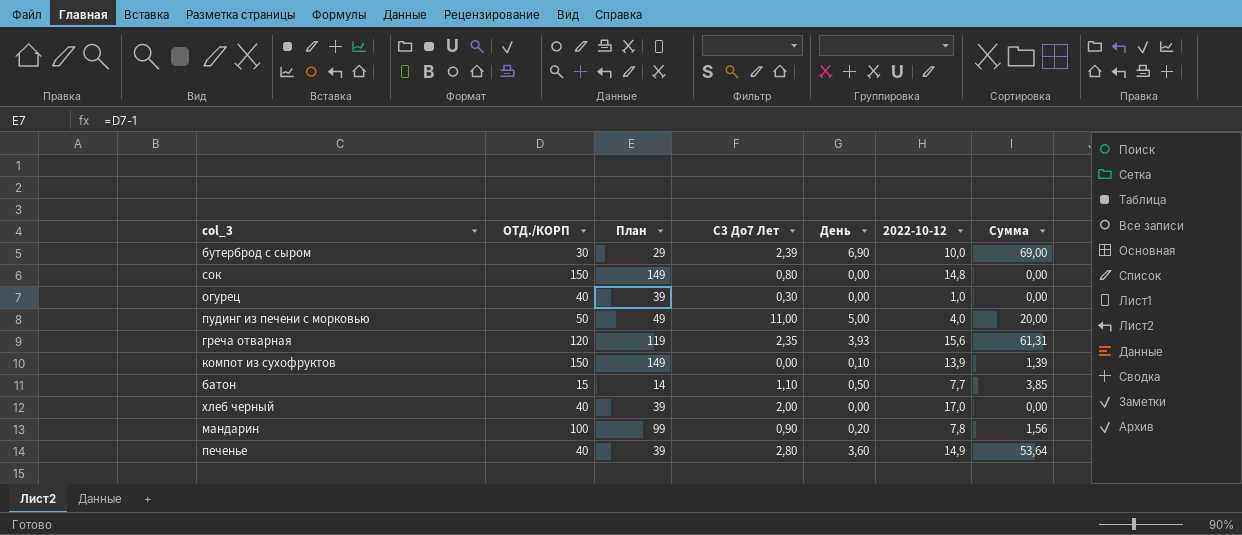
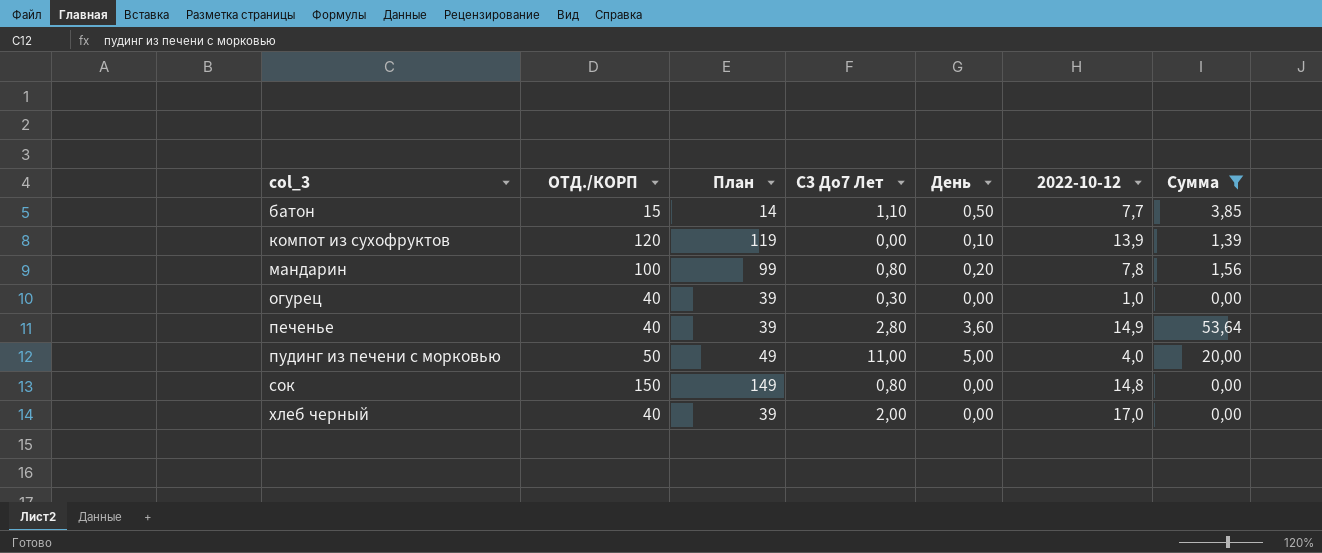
filter: none -> Сумма <= 53,64
row order: none -> col_3 ascending
компот из сухофруктов | ОТД./КОРП: 150 -> 120
компот из сухофруктов | План: 149 -> 119
мандарин | С3 До7 Лет: 0,90 -> 0,80

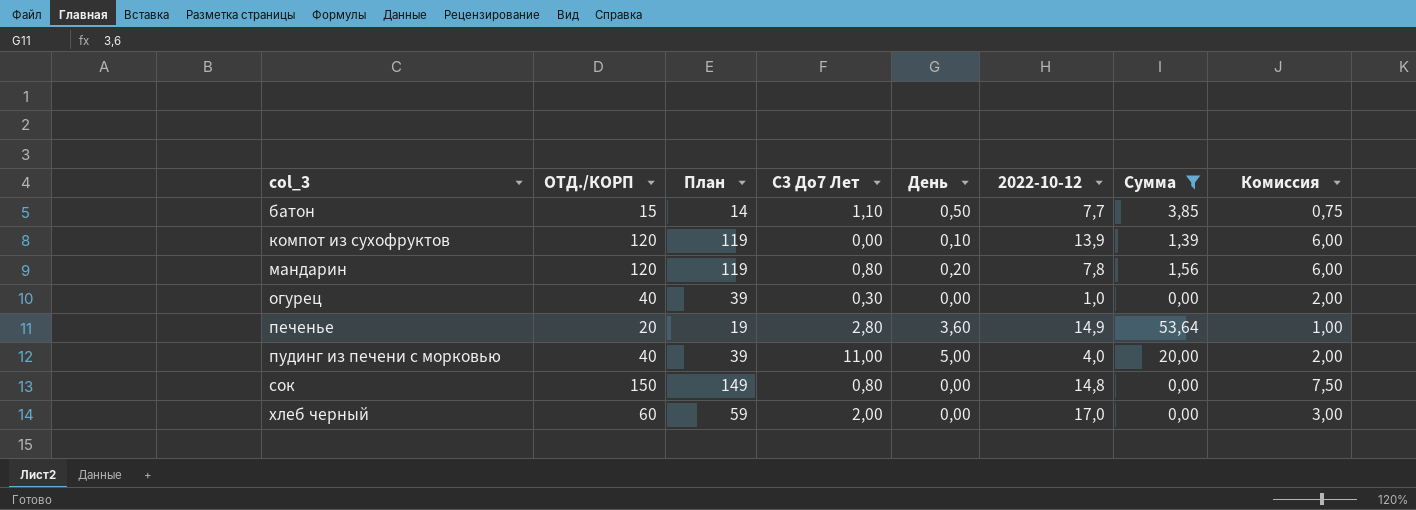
column Комиссия | formula: none -> [ОТД./КОРП] * 0,05
мандарин | ОТД./КОРП: 100 -> 120
мандарин | План: 99 -> 119
печенье | ОТД./КОРП: 40 -> 20
печенье | План: 39 -> 19
пудинг из печени с морковью | ОТД./КОРП: 50 -> 40
пудинг из печени с морковью | План: 49 -> 39
хлеб черный | ОТД./КОРП: 40 -> 60
хлеб черный | План: 39 -> 59

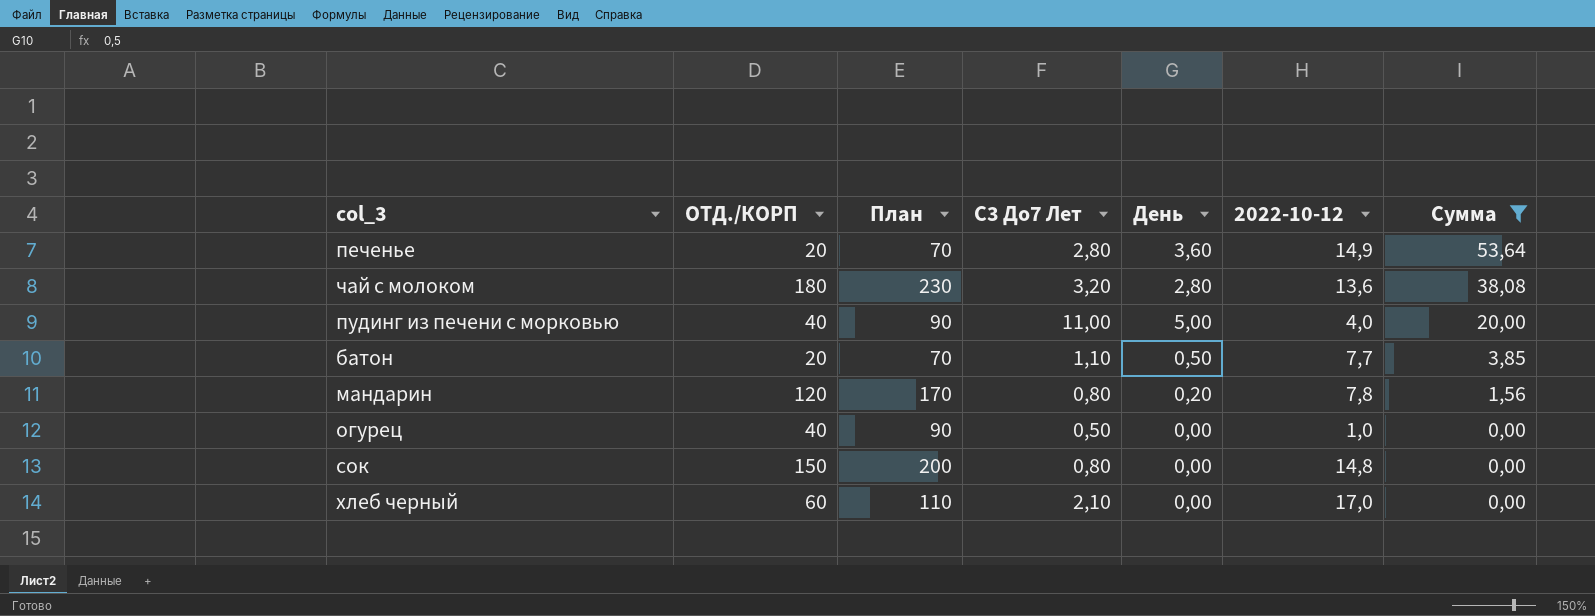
row order: col_3 ascending -> Сумма descending
column Комиссия | formula: [ОТД./КОРП] * 0,05 -> none
column План | formula: [ОТД./КОРП] - 1 -> [ОТД./КОРП] + 50
row компот из сухофруктов: 120 | 119 | 0,00 | 0,10 | 13,9 | 1,39 | 6,00 -> none
row чай с молоком: none -> 180 | 230 | 3,20 | 2,80 | 13,6 | 38,08
батон | ОТД./КОРП: 15 -> 20
огурец | С3 До7 Лет: 0,30 -> 0,50
хлеб черный | С3 До7 Лет: 2,00 -> 2,10

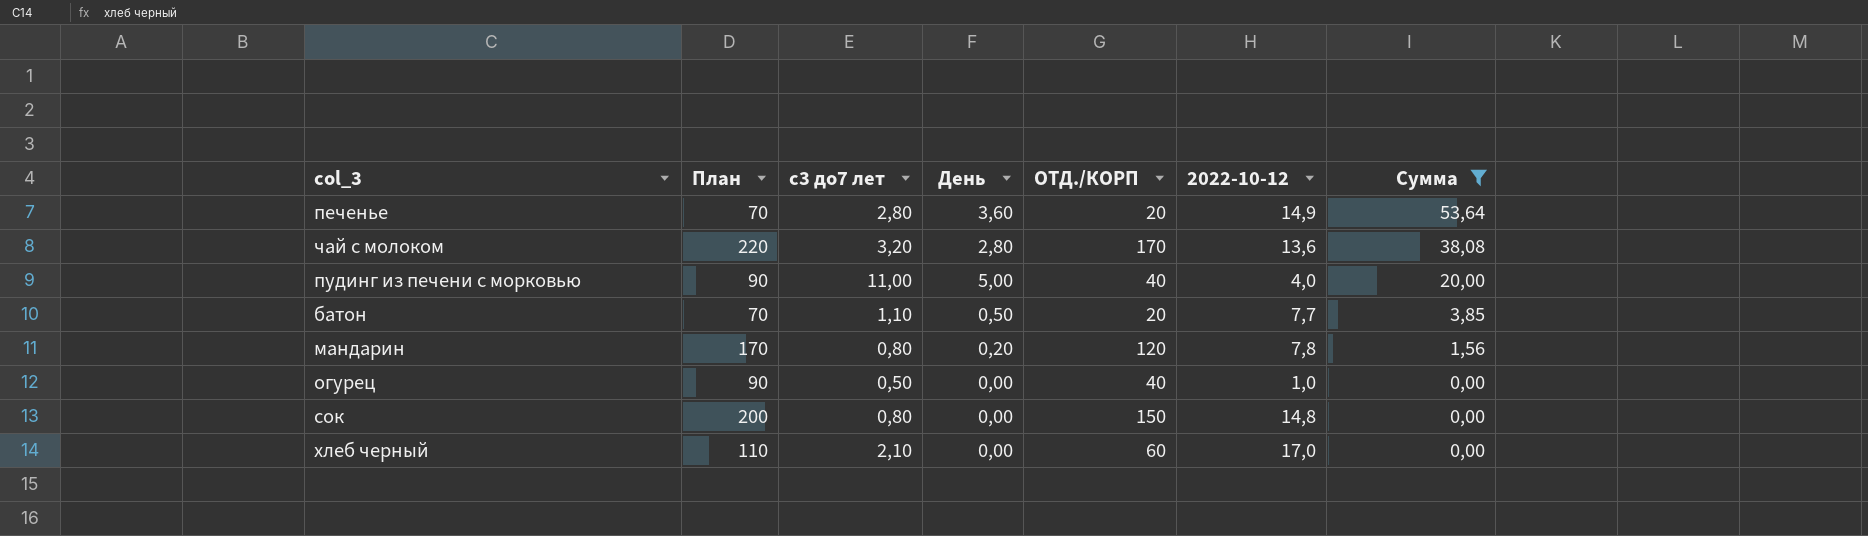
column name: С3 До7 Лет -> с3 до7 лет
column ОТД./КОРП | position: 2 -> 5
чай с молоком | План: 230 -> 220
чай с молоком | ОТД./КОРП: 180 -> 170

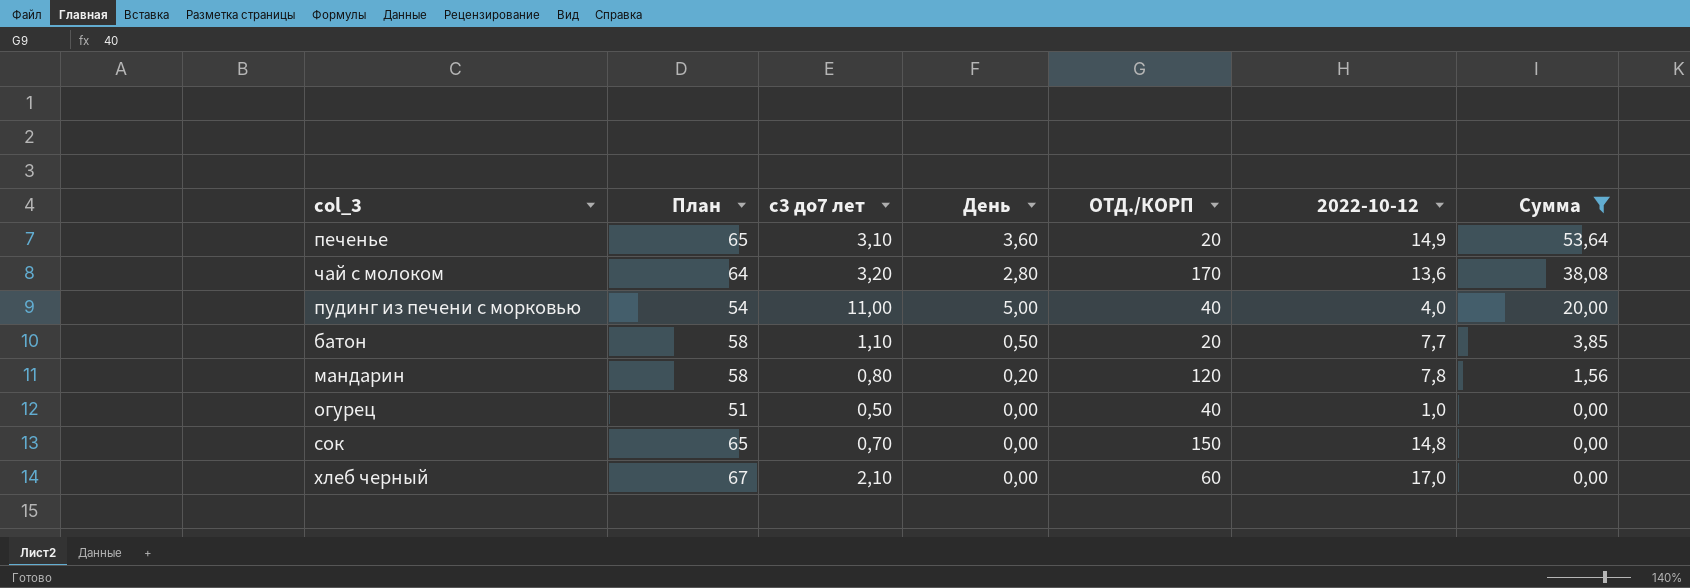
column План | formula: [ОТД./КОРП] + 50 -> [2022-10-12] + 50
печенье | с3 до7 лет: 2,80 -> 3,10
сок | с3 до7 лет: 0,80 -> 0,70

